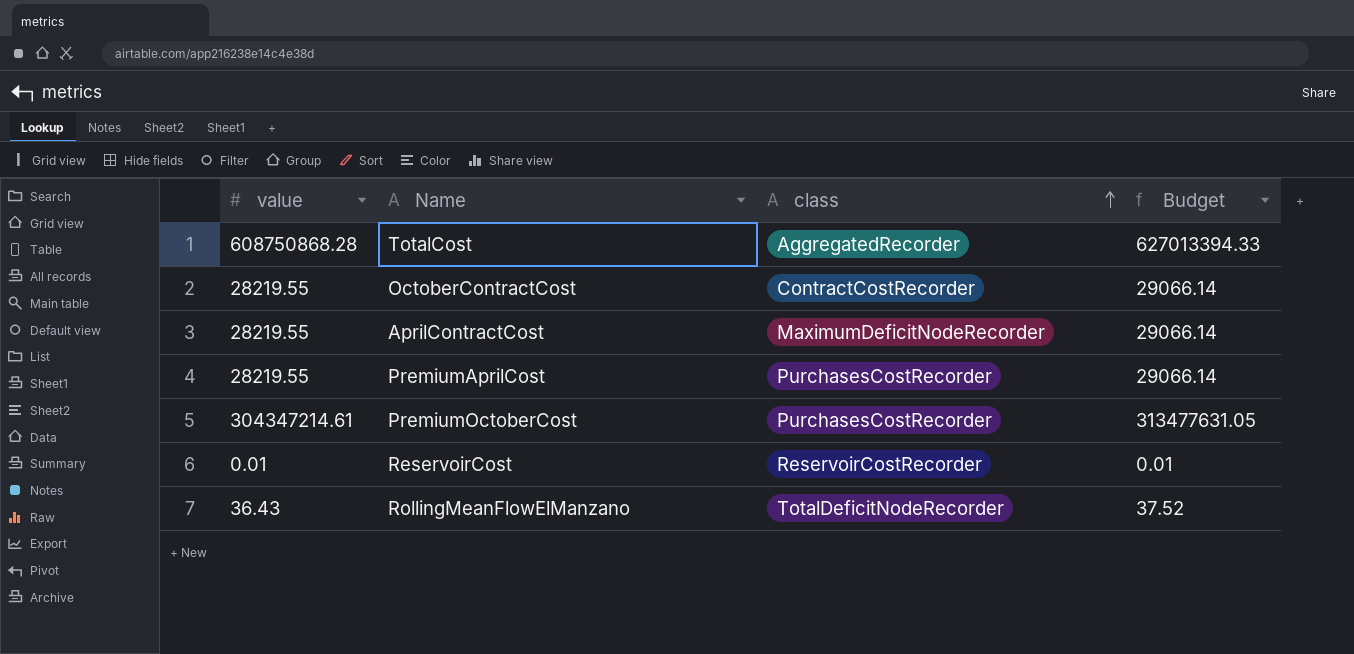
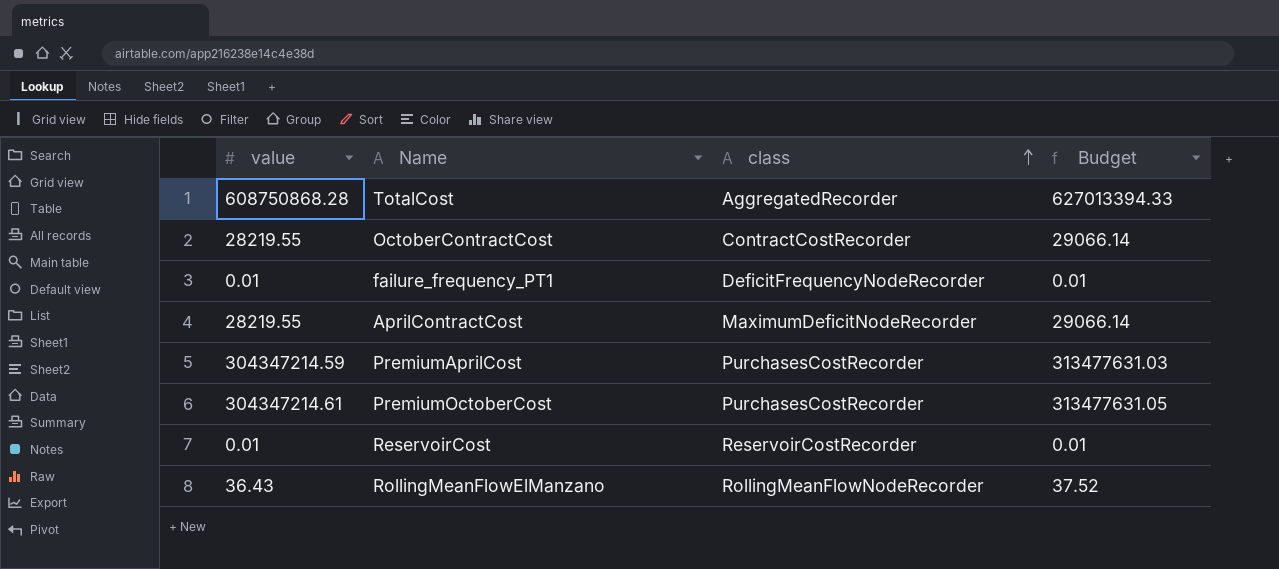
row failure_frequency_PT1: none -> 0.01 | DeficitFrequencyNodeRecorder | 0.01
PremiumAprilCost | value: 28219.55 -> 304347214.59
PremiumAprilCost | Budget: 29066.14 -> 313477631.03
RollingMeanFlowElManzano | class: TotalDeficitNodeRecorder -> RollingMeanFlowNodeRecorder

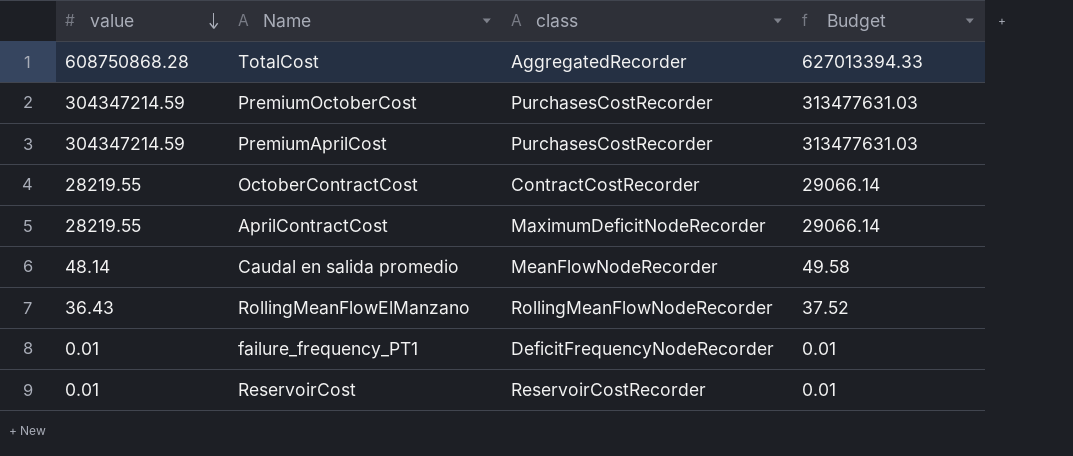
row order: class ascending -> value descending
PremiumOctoberCost | value: 304347214.61 -> 304347214.59
PremiumOctoberCost | Budget: 313477631.05 -> 313477631.03
row Caudal en salida promedio: none -> 48.14 | MeanFlowNodeRecorder | 49.58

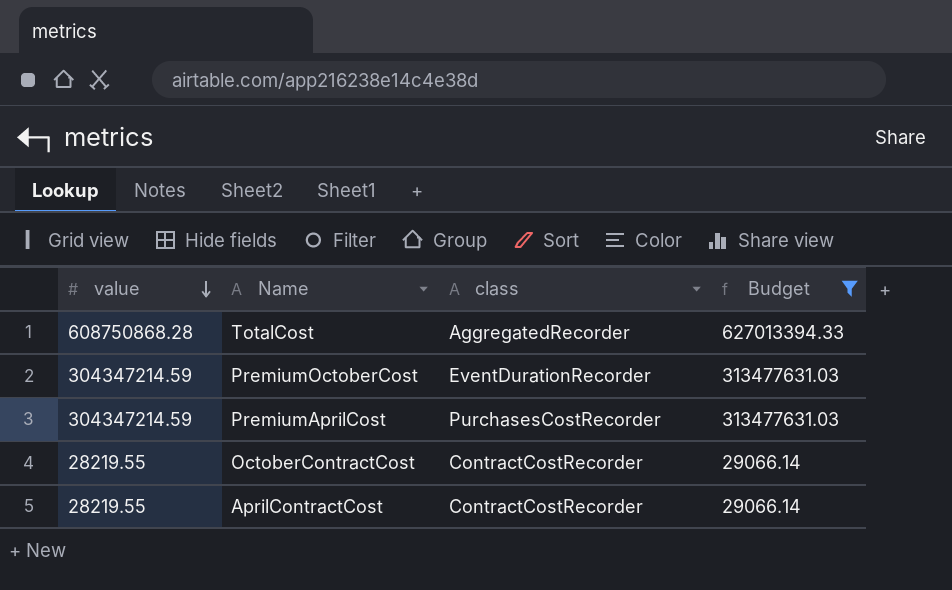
filter: none -> Budget >= 29066.14
PremiumOctoberCost | class: PurchasesCostRecorder -> EventDurationRecorder
AprilContractCost | class: MaximumDeficitNodeRecorder -> ContractCostRecorder

